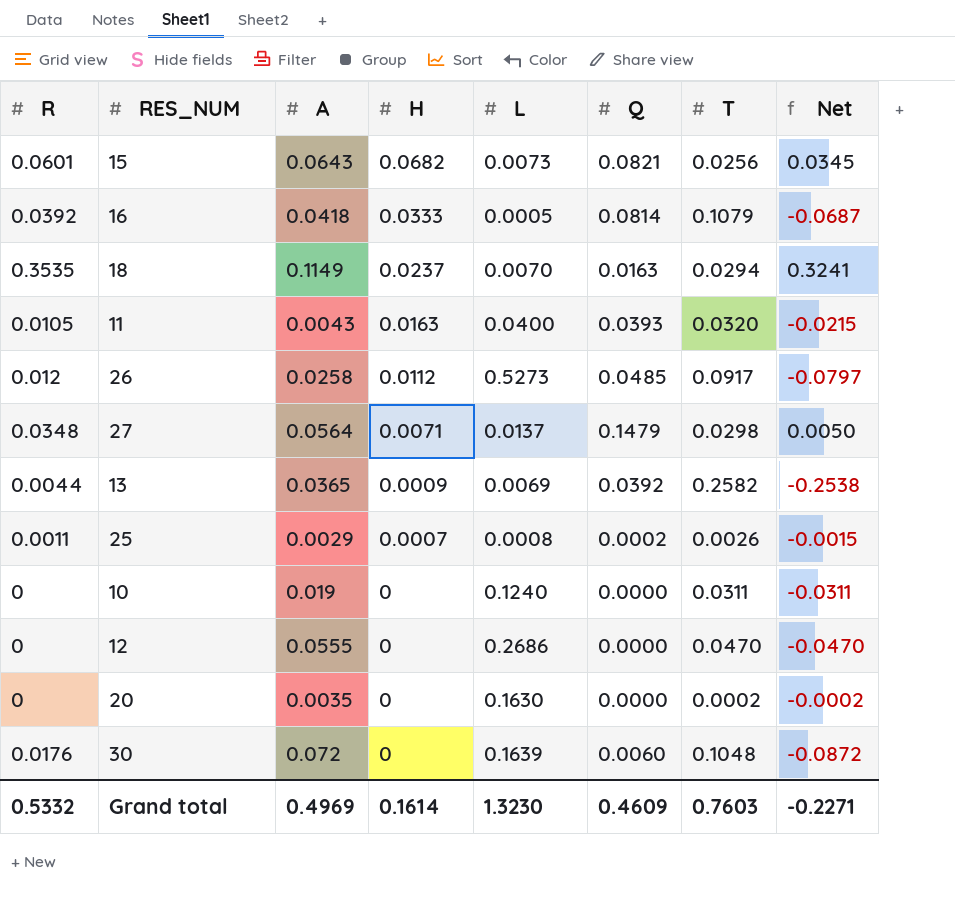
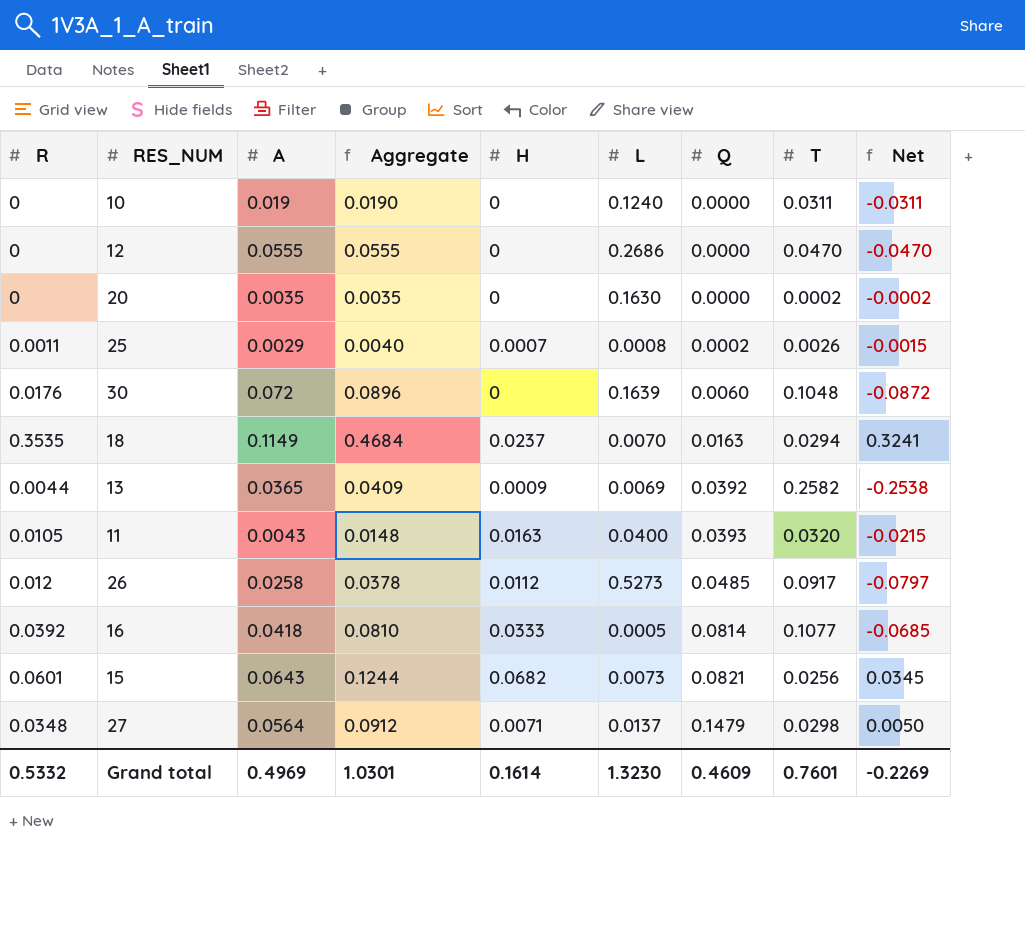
row order: H descending -> Q ascending
column Aggregate | formula: none -> [R] + [A]
16 | T: 0.1079 -> 0.1077
16 | Net: -0.0687 -> -0.0685
Grand total | T: 0.7603 -> 0.7601
Grand total | Net: -0.2271 -> -0.2269

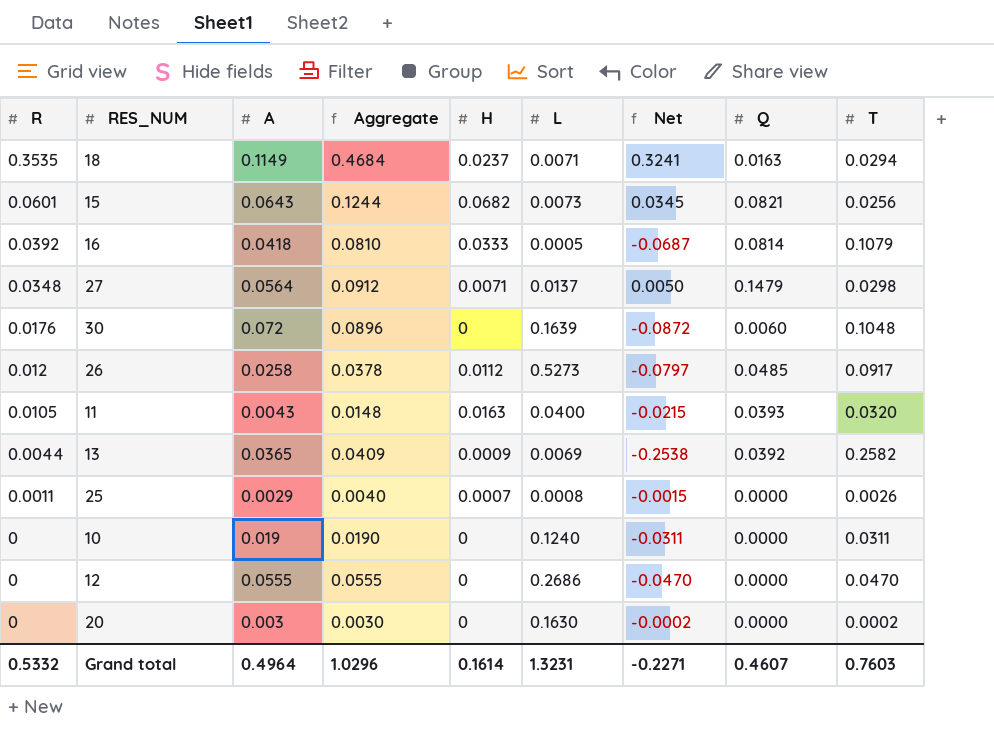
row order: Q ascending -> R descending
column Net | position: 9 -> 7
18 | L: 0.0070 -> 0.0071
16 | Net: -0.0685 -> -0.0687
16 | T: 0.1077 -> 0.1079
25 | Q: 0.0002 -> 0.0000
20 | A: 0.0035 -> 0.003
20 | Aggregate: 0.0035 -> 0.0030
Grand total | A: 0.4969 -> 0.4964
Grand total | Aggregate: 1.0301 -> 1.0296
Grand total | L: 1.3230 -> 1.3231
Grand total | Net: -0.2269 -> -0.2271
Grand total | Q: 0.4609 -> 0.4607
Grand total | T: 0.7601 -> 0.7603

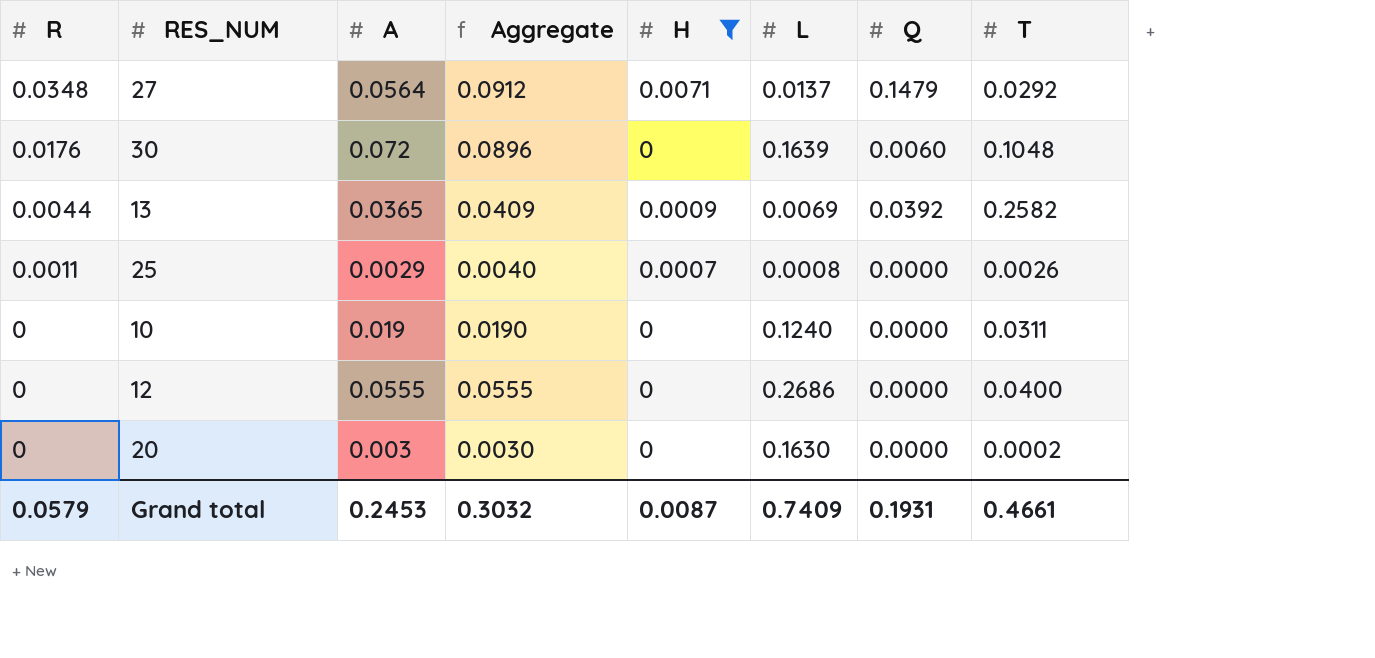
filter: none -> H <= 0.0071
column Net | formula: [R] - [T] -> none
27 | T: 0.0298 -> 0.0292
12 | T: 0.0470 -> 0.0400
Grand total | R: 0.5332 -> 0.0579
Grand total | A: 0.4964 -> 0.2453
Grand total | Aggregate: 1.0296 -> 0.3032
Grand total | H: 0.1614 -> 0.0087
Grand total | L: 1.3231 -> 0.7409
Grand total | Q: 0.4607 -> 0.1931
Grand total | T: 0.7603 -> 0.4661

